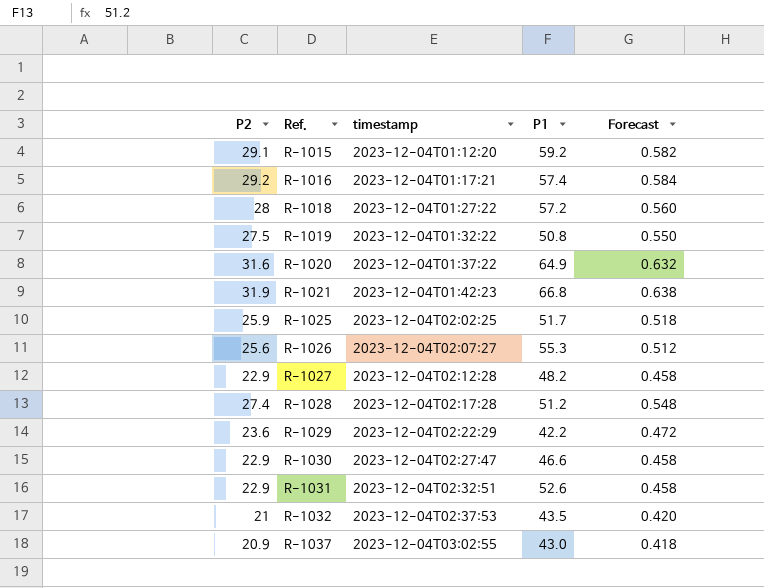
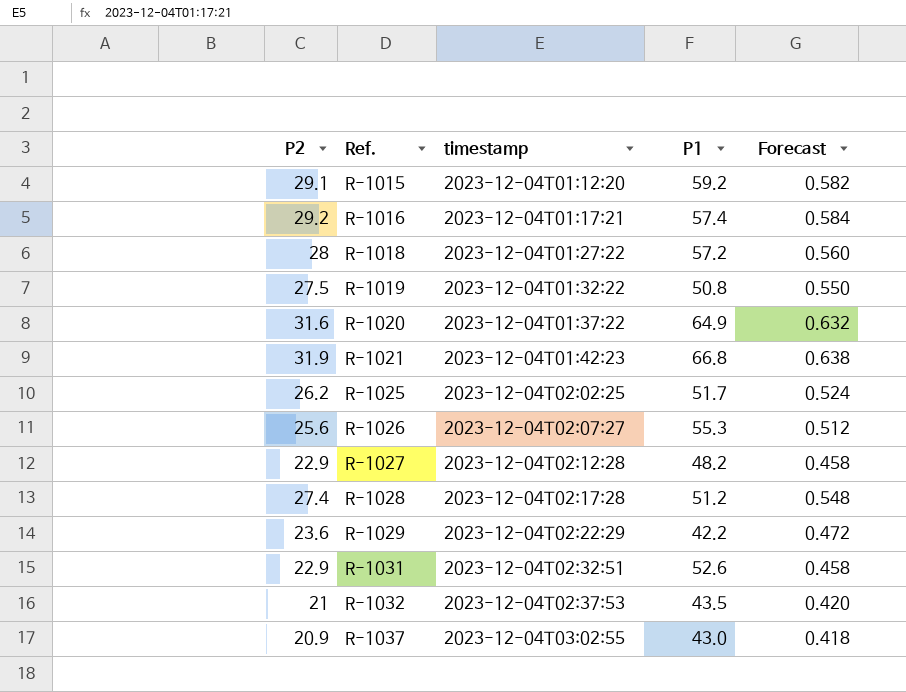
row R-1030: 22.9 | 2023-12-04T02:27:47 | 46.6 | 0.458 -> none
R-1025 | P2: 25.9 -> 26.2
R-1025 | Forecast: 0.518 -> 0.524

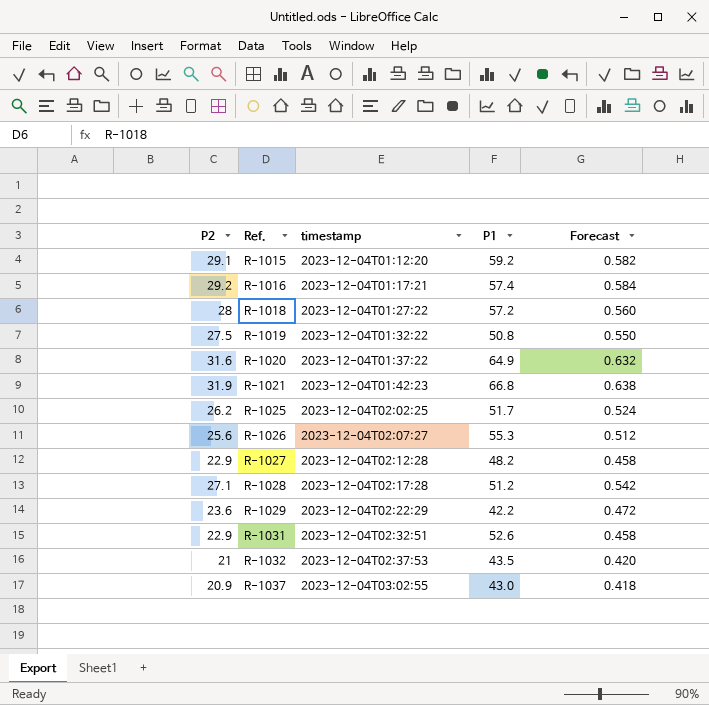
R-1028 | P2: 27.4 -> 27.1
R-1028 | Forecast: 0.548 -> 0.542

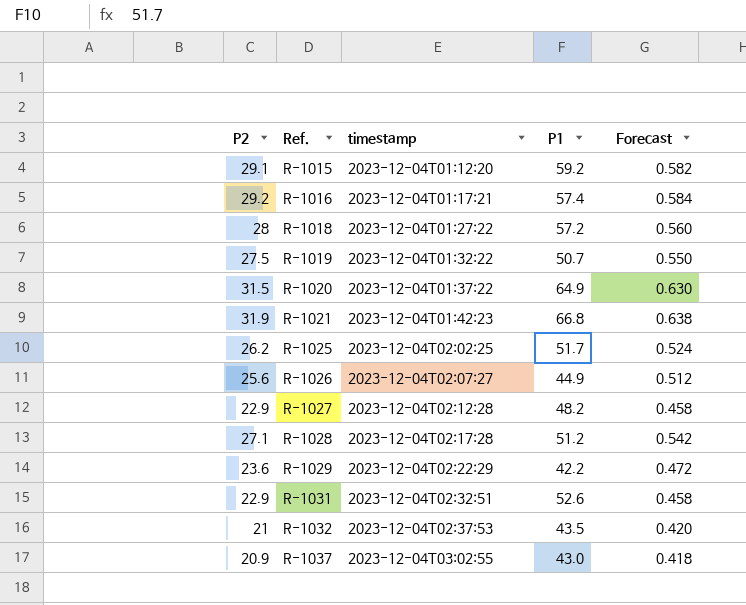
R-1019 | P1: 50.8 -> 50.7
R-1020 | P2: 31.6 -> 31.5
R-1020 | Forecast: 0.632 -> 0.630
R-1026 | P1: 55.3 -> 44.9

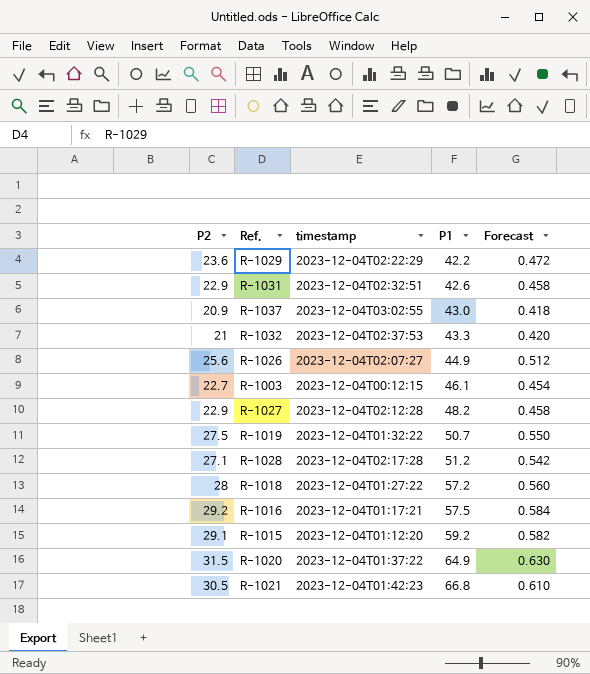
row order: Ref. ascending -> P1 ascending
row R-1025: 26.2 | 2023-12-04T02:02:25 | 51.7 | 0.524 -> none
R-1031 | P1: 52.6 -> 42.6
R-1032 | P1: 43.5 -> 43.3
row R-1003: none -> 22.7 | 2023-12-04T00:12:15 | 46.1 | 0.454
R-1016 | P1: 57.4 -> 57.5
R-1021 | P2: 31.9 -> 30.5
R-1021 | Forecast: 0.638 -> 0.610

